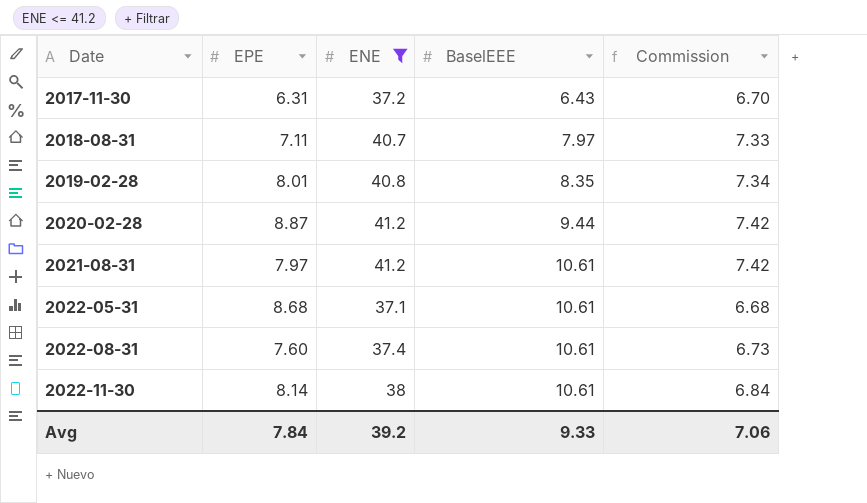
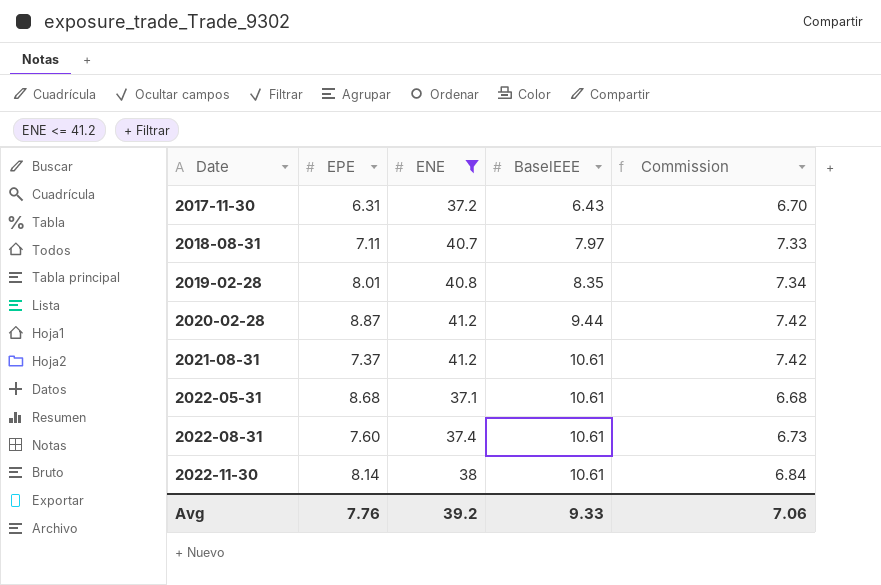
2021-08-31 | EPE: 7.97 -> 7.37
Avg | EPE: 7.84 -> 7.76

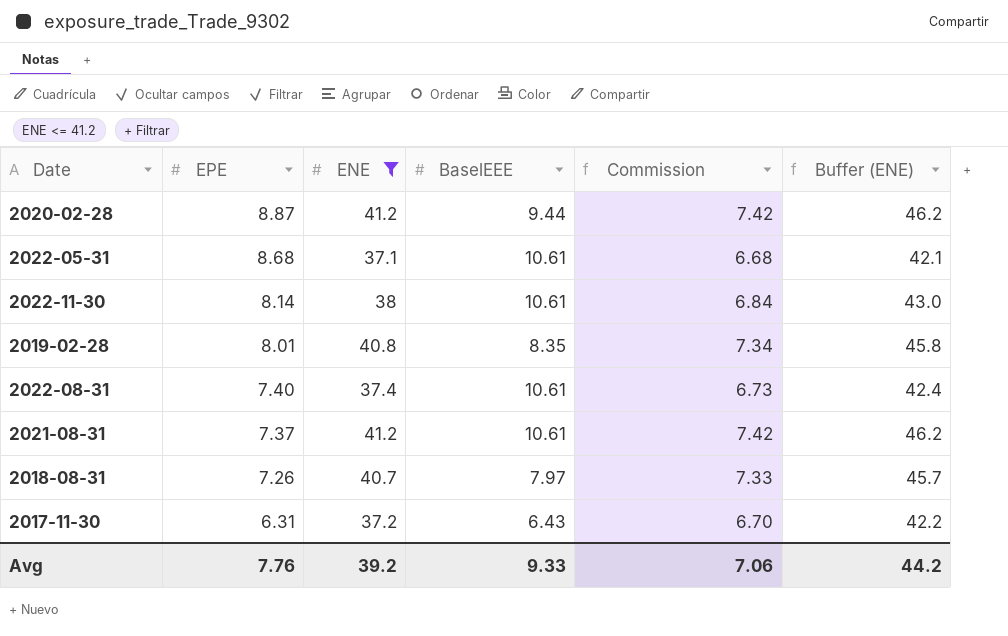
row order: Date ascending -> EPE descending
column Buffer (ENE) | formula: none -> [ENE] + 5
2022-08-31 | EPE: 7.60 -> 7.40
2018-08-31 | EPE: 7.11 -> 7.26

